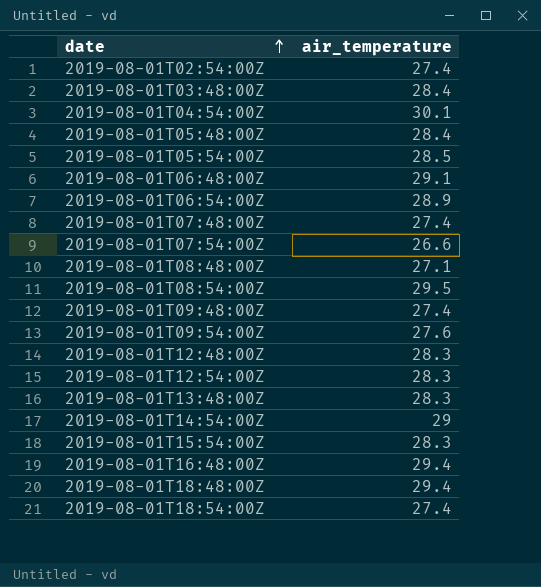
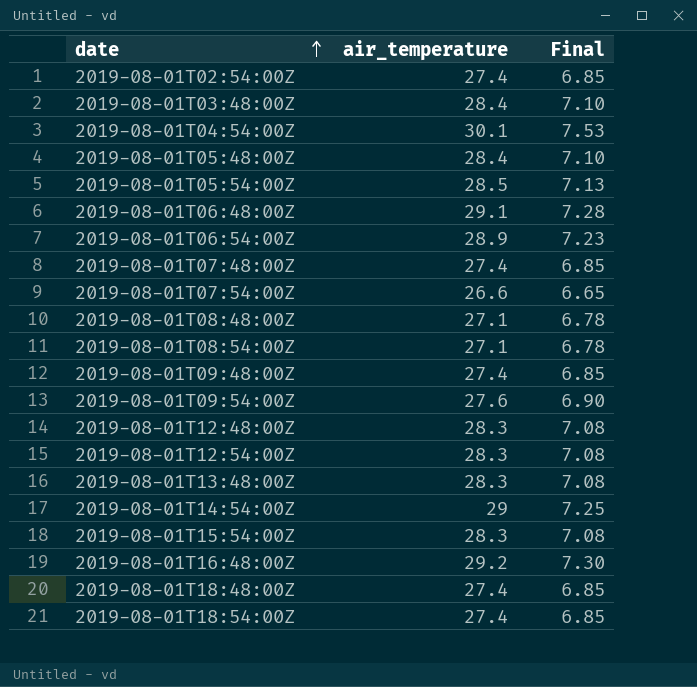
column Final | formula: none -> [air_temperature] * 0.25
2019-08-01T08:54:00Z | air_temperature: 29.5 -> 27.1
2019-08-01T16:48:00Z | air_temperature: 29.4 -> 29.2
2019-08-01T18:48:00Z | air_temperature: 29.4 -> 27.4

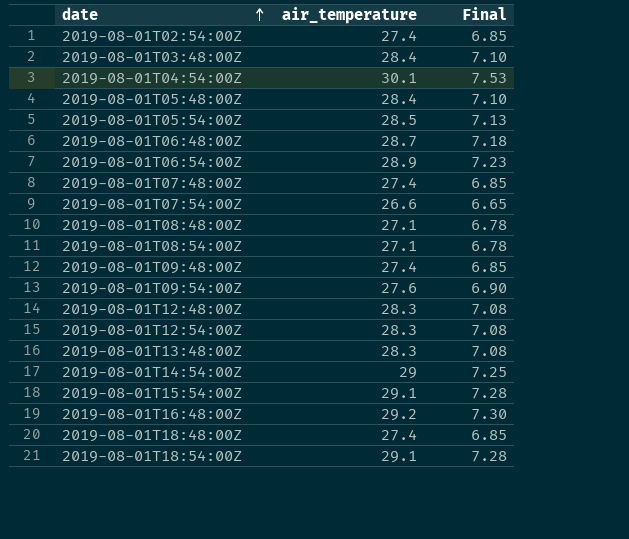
2019-08-01T06:48:00Z | air_temperature: 29.1 -> 28.7
2019-08-01T06:48:00Z | Final: 7.28 -> 7.18
2019-08-01T15:54:00Z | air_temperature: 28.3 -> 29.1
2019-08-01T15:54:00Z | Final: 7.08 -> 7.28
2019-08-01T18:54:00Z | air_temperature: 27.4 -> 29.1
2019-08-01T18:54:00Z | Final: 6.85 -> 7.28

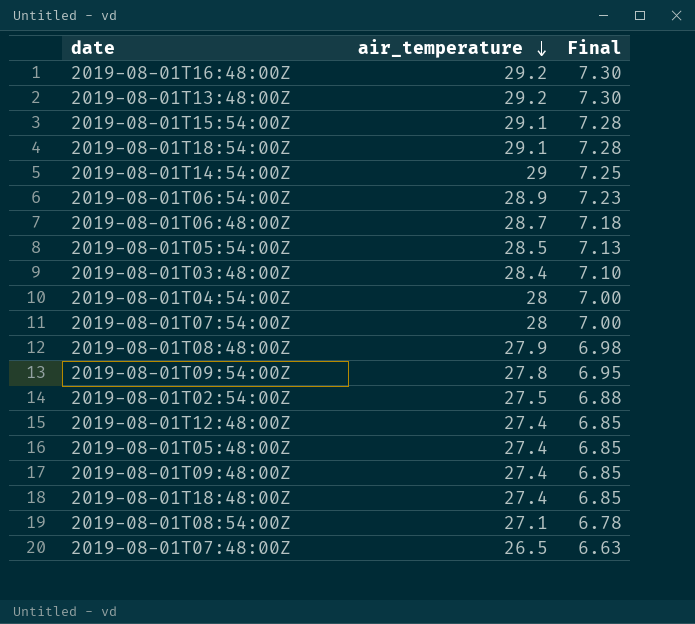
row order: date ascending -> air_temperature descending
row 2019-08-01T12:54:00Z: 28.3 | 7.08 -> none
2019-08-01T13:48:00Z | air_temperature: 28.3 -> 29.2
2019-08-01T13:48:00Z | Final: 7.08 -> 7.30
2019-08-01T04:54:00Z | air_temperature: 30.1 -> 28
2019-08-01T04:54:00Z | Final: 7.53 -> 7.00
2019-08-01T07:54:00Z | air_temperature: 26.6 -> 28
2019-08-01T07:54:00Z | Final: 6.65 -> 7.00
2019-08-01T08:48:00Z | air_temperature: 27.1 -> 27.9
2019-08-01T08:48:00Z | Final: 6.78 -> 6.98
2019-08-01T09:54:00Z | air_temperature: 27.6 -> 27.8
2019-08-01T09:54:00Z | Final: 6.90 -> 6.95
2019-08-01T02:54:00Z | air_temperature: 27.4 -> 27.5
2019-08-01T02:54:00Z | Final: 6.85 -> 6.88
2019-08-01T12:48:00Z | air_temperature: 28.3 -> 27.4
2019-08-01T12:48:00Z | Final: 7.08 -> 6.85
2019-08-01T05:48:00Z | air_temperature: 28.4 -> 27.4
2019-08-01T05:48:00Z | Final: 7.10 -> 6.85
2019-08-01T07:48:00Z | air_temperature: 27.4 -> 26.5
2019-08-01T07:48:00Z | Final: 6.85 -> 6.63

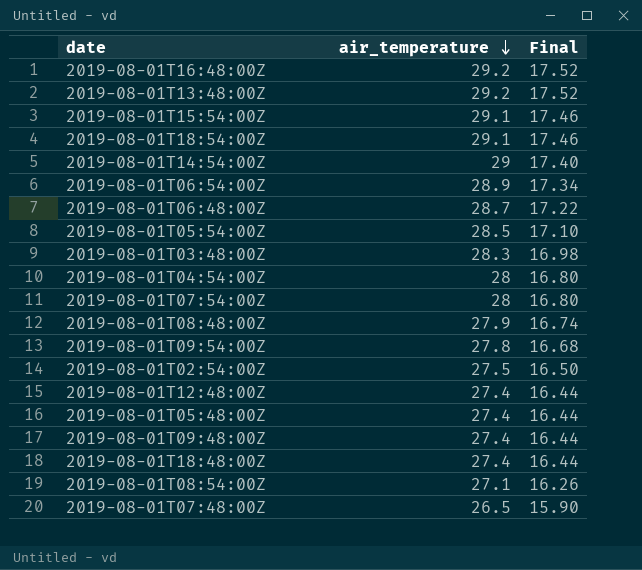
column Final | formula: [air_temperature] * 0.25 -> [air_temperature] * 0.6
2019-08-01T03:48:00Z | air_temperature: 28.4 -> 28.3

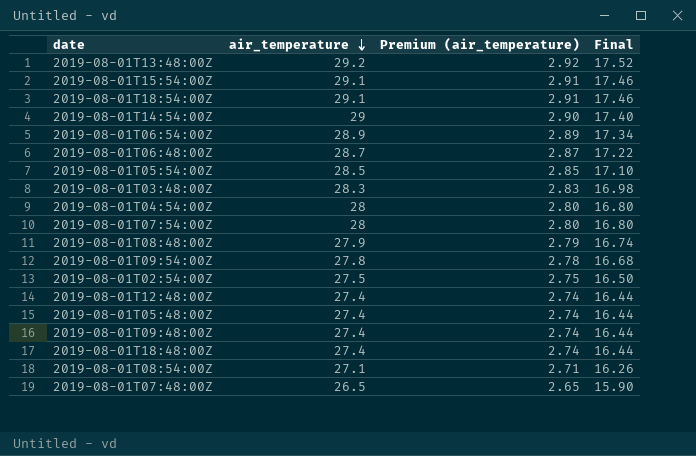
column Premium (air_temperature) | formula: none -> [air_temperature] * 0.1
row 2019-08-01T16:48:00Z: 29.2 | 17.52 -> none

